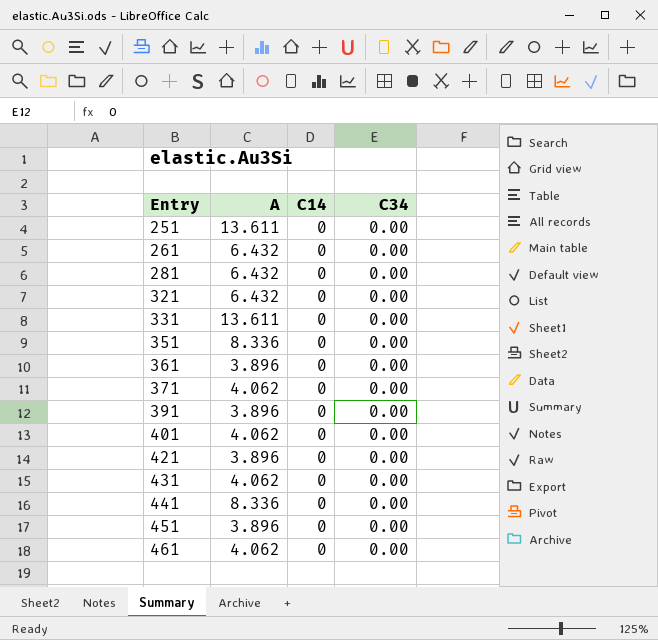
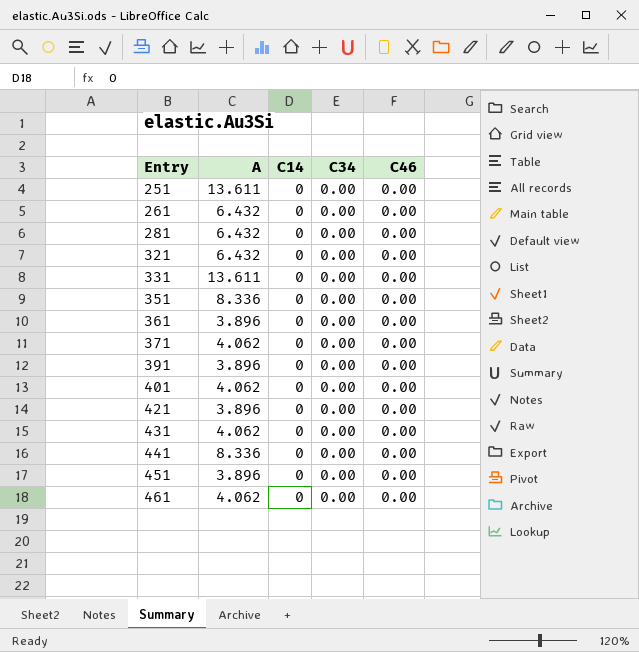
column C46 | position: none -> 5

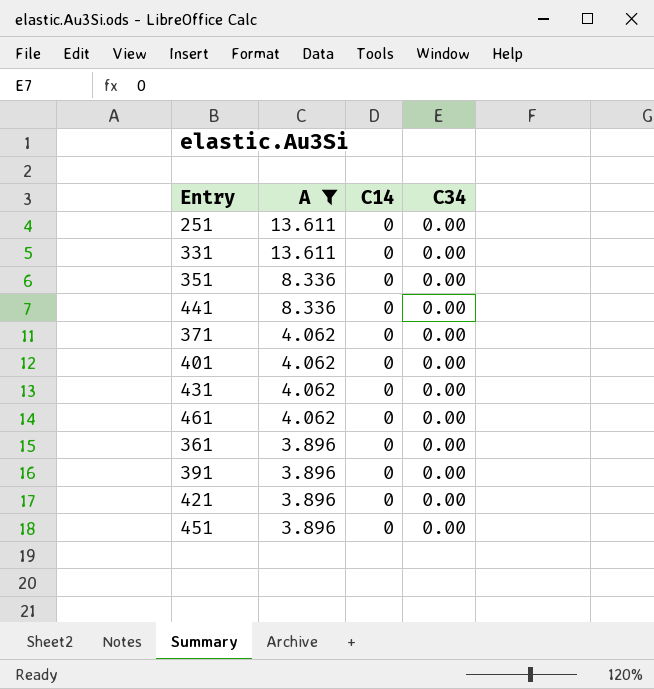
filter: none -> A != 6.432
row order: Entry ascending -> A descending
column C46 | position: 5 -> none

